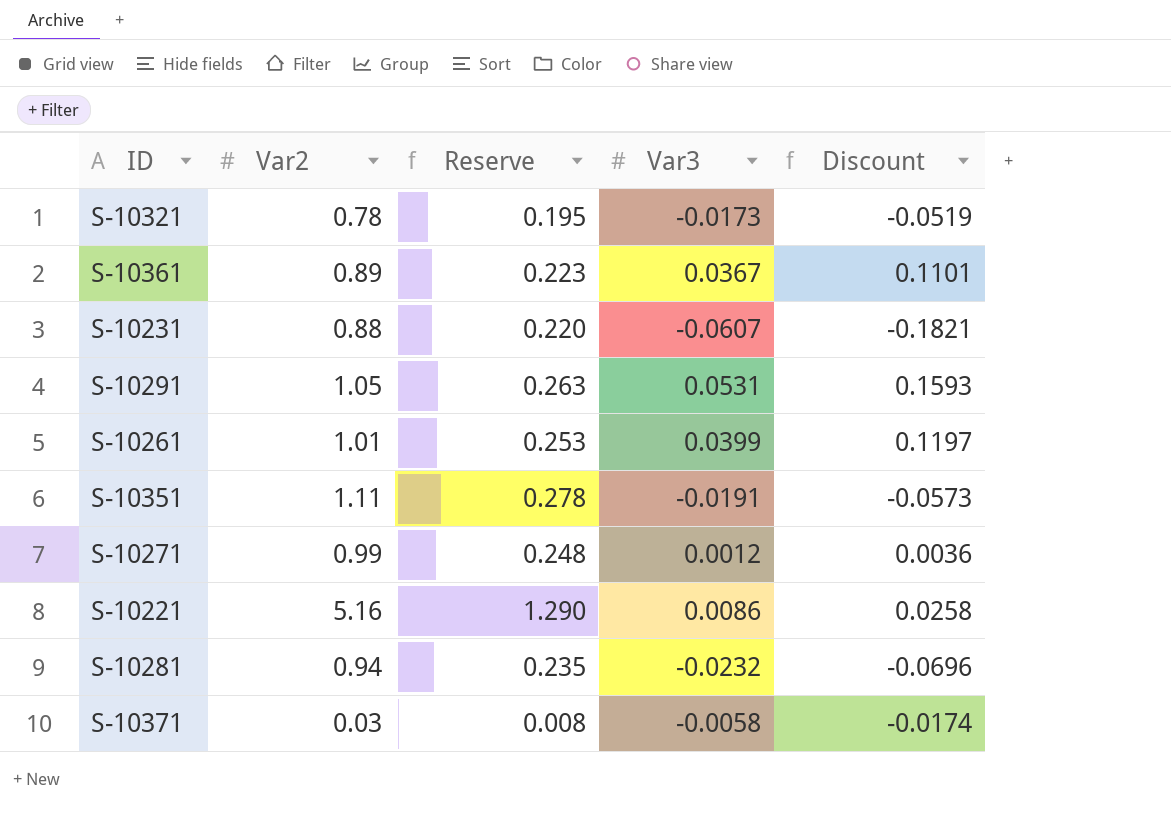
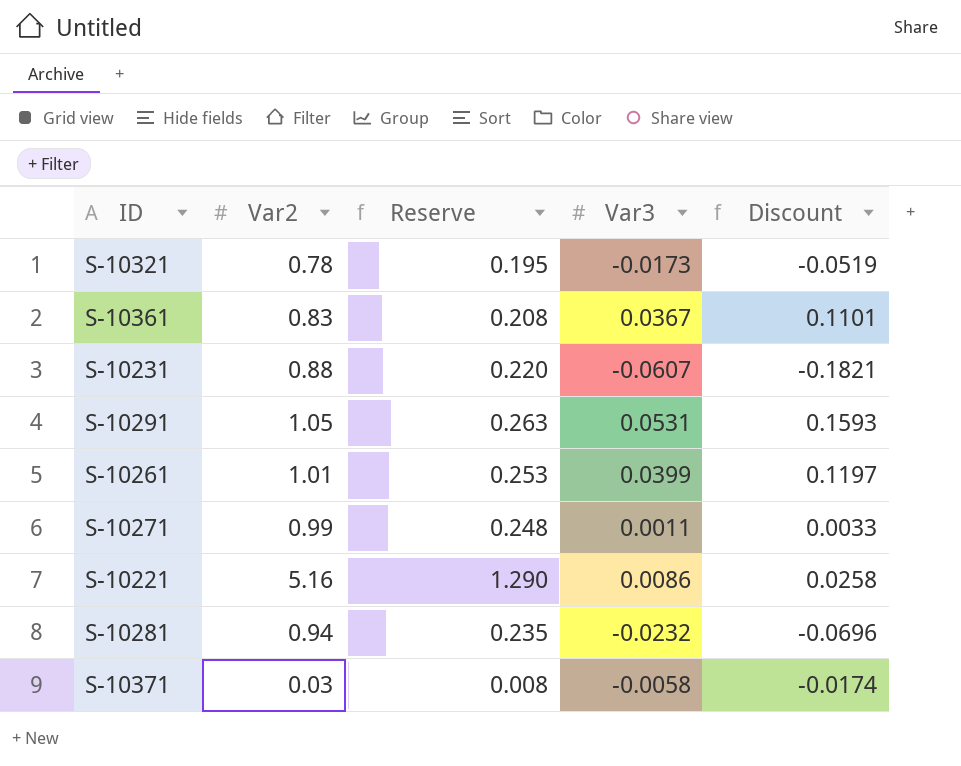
row S-10351: 1.11 | 0.278 | -0.0191 | -0.0573 -> none
S-10361 | Var2: 0.89 -> 0.83
S-10361 | Reserve: 0.223 -> 0.208
S-10271 | Var3: 0.0012 -> 0.0011
S-10271 | Discount: 0.0036 -> 0.0033

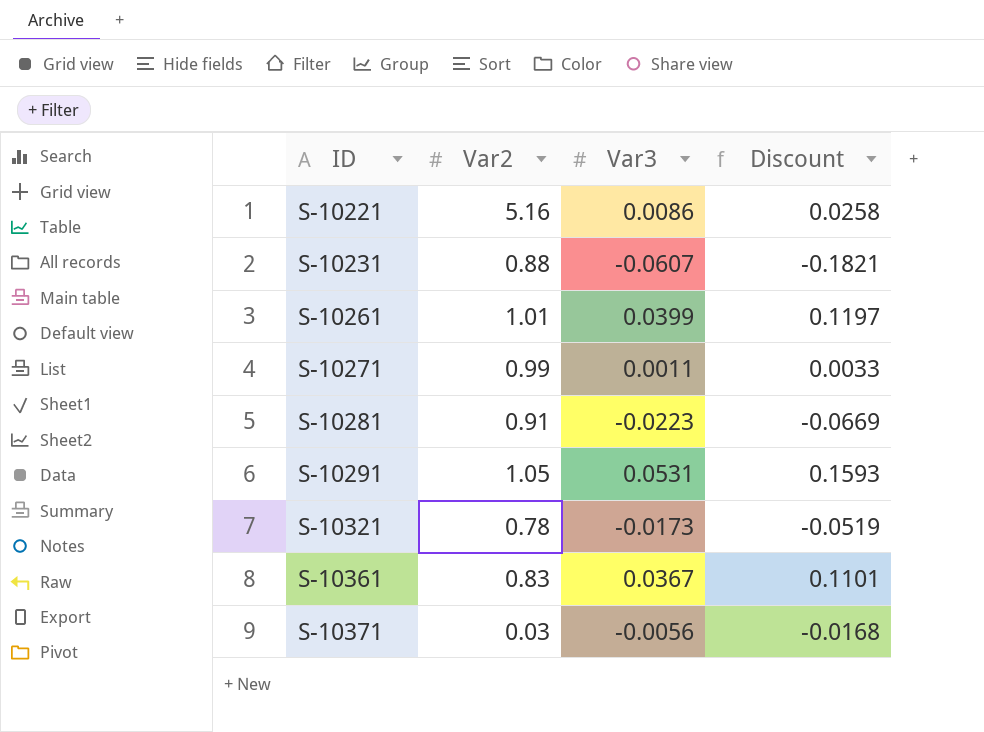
row order: none -> ID ascending
column Reserve | formula: [Var2] * 0.25 -> none
S-10281 | Var2: 0.94 -> 0.91
S-10281 | Var3: -0.0232 -> -0.0223
S-10281 | Discount: -0.0696 -> -0.0669
S-10371 | Var3: -0.0058 -> -0.0056
S-10371 | Discount: -0.0174 -> -0.0168

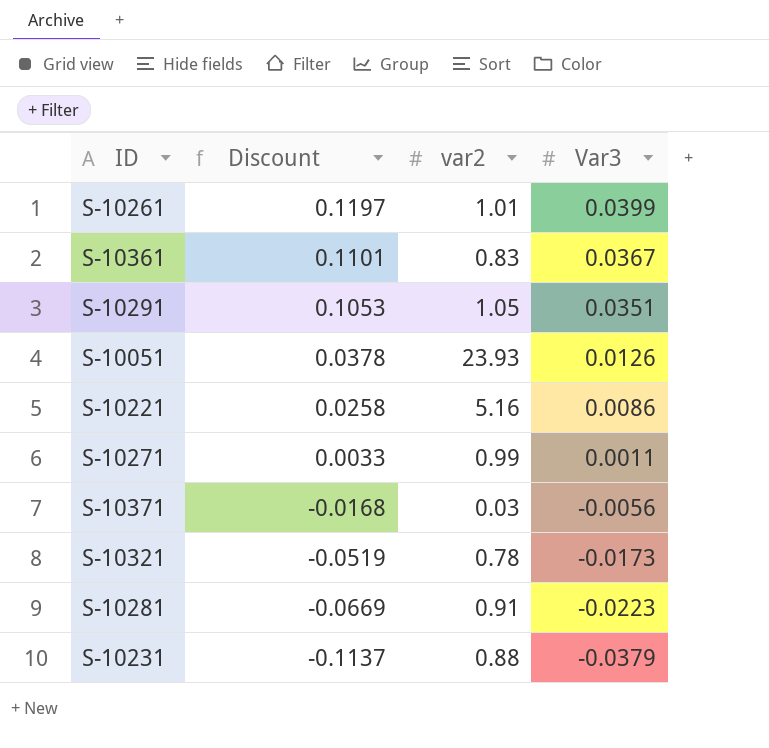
row order: ID ascending -> Discount descending
column Discount | position: 4 -> 2
column name: Var2 -> var2
S-10291 | Discount: 0.1593 -> 0.1053
S-10291 | Var3: 0.0531 -> 0.0351
row S-10051: none -> 0.0378 | 23.93 | 0.0126
S-10231 | Discount: -0.1821 -> -0.1137
S-10231 | Var3: -0.0607 -> -0.0379

